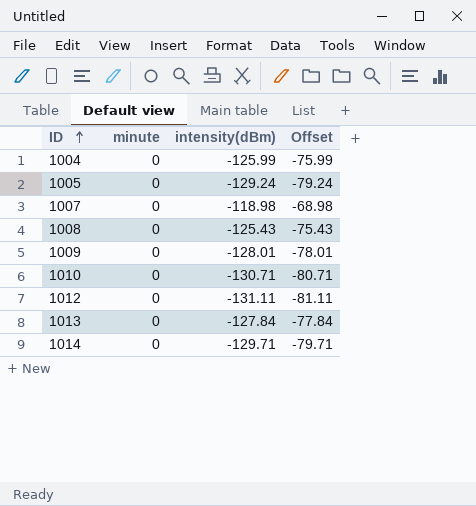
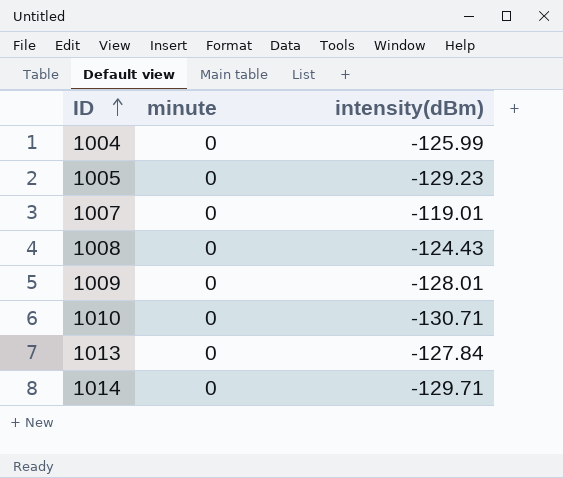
column Offset | formula: [intensity(dBm)] + 50 -> none
row 1012: 0 | -131.11 | -81.11 -> none
1005 | intensity(dBm): -129.24 -> -129.23
1007 | intensity(dBm): -118.98 -> -119.01
1008 | intensity(dBm): -125.43 -> -124.43

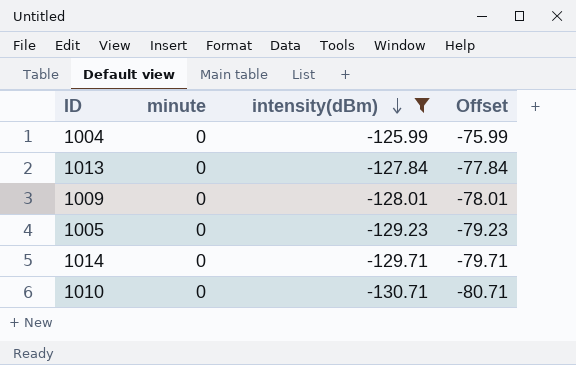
filter: none -> intensity(dBm) <= -125.99
row order: ID ascending -> intensity(dBm) descending
column Offset | formula: none -> [intensity(dBm)] + 50

